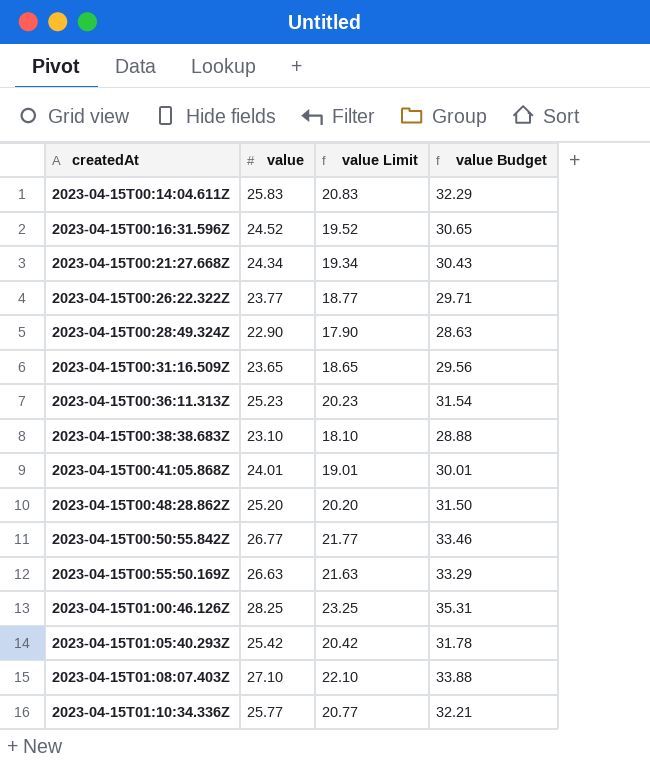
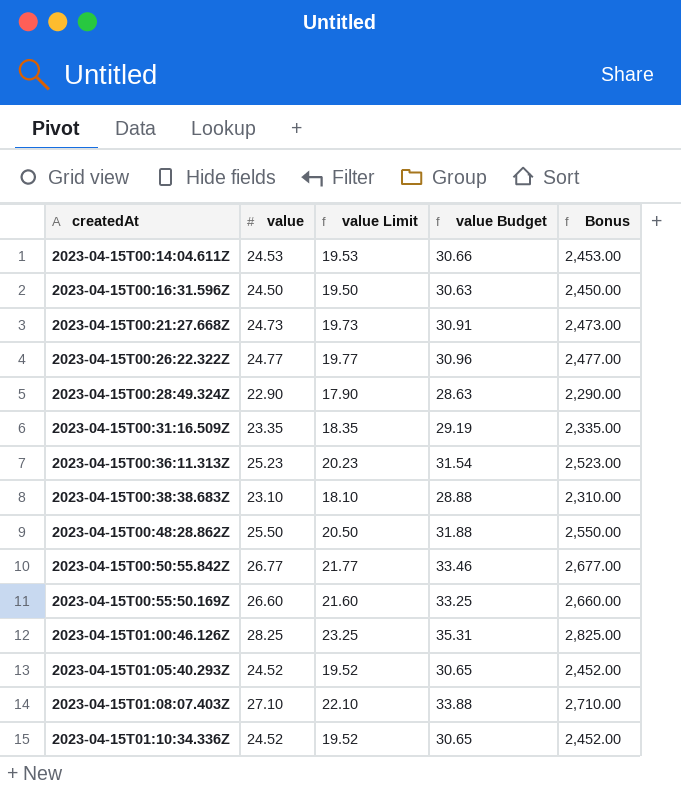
column Bonus | formula: none -> [value] * 100
row 2023-04-15T00:41:05.868Z: 24.01 | 19.01 | 30.01 -> none
2023-04-15T00:14:04.611Z | value: 25.83 -> 24.53
2023-04-15T00:14:04.611Z | value Limit: 20.83 -> 19.53
2023-04-15T00:14:04.611Z | value Budget: 32.29 -> 30.66
2023-04-15T00:16:31.596Z | value: 24.52 -> 24.50
2023-04-15T00:16:31.596Z | value Limit: 19.52 -> 19.50
2023-04-15T00:16:31.596Z | value Budget: 30.65 -> 30.63
2023-04-15T00:21:27.668Z | value: 24.34 -> 24.73
2023-04-15T00:21:27.668Z | value Limit: 19.34 -> 19.73
2023-04-15T00:21:27.668Z | value Budget: 30.43 -> 30.91
2023-04-15T00:26:22.322Z | value: 23.77 -> 24.77
2023-04-15T00:26:22.322Z | value Limit: 18.77 -> 19.77
2023-04-15T00:26:22.322Z | value Budget: 29.71 -> 30.96
2023-04-15T00:31:16.509Z | value: 23.65 -> 23.35
2023-04-15T00:31:16.509Z | value Limit: 18.65 -> 18.35
2023-04-15T00:31:16.509Z | value Budget: 29.56 -> 29.19
2023-04-15T00:48:28.862Z | value: 25.20 -> 25.50
2023-04-15T00:48:28.862Z | value Limit: 20.20 -> 20.50
2023-04-15T00:48:28.862Z | value Budget: 31.50 -> 31.88
2023-04-15T00:55:50.169Z | value: 26.63 -> 26.60
2023-04-15T00:55:50.169Z | value Limit: 21.63 -> 21.60
2023-04-15T00:55:50.169Z | value Budget: 33.29 -> 33.25
2023-04-15T01:05:40.293Z | value: 25.42 -> 24.52
2023-04-15T01:05:40.293Z | value Limit: 20.42 -> 19.52
2023-04-15T01:05:40.293Z | value Budget: 31.78 -> 30.65
2023-04-15T01:10:34.336Z | value: 25.77 -> 24.52
2023-04-15T01:10:34.336Z | value Limit: 20.77 -> 19.52
2023-04-15T01:10:34.336Z | value Budget: 32.21 -> 30.65

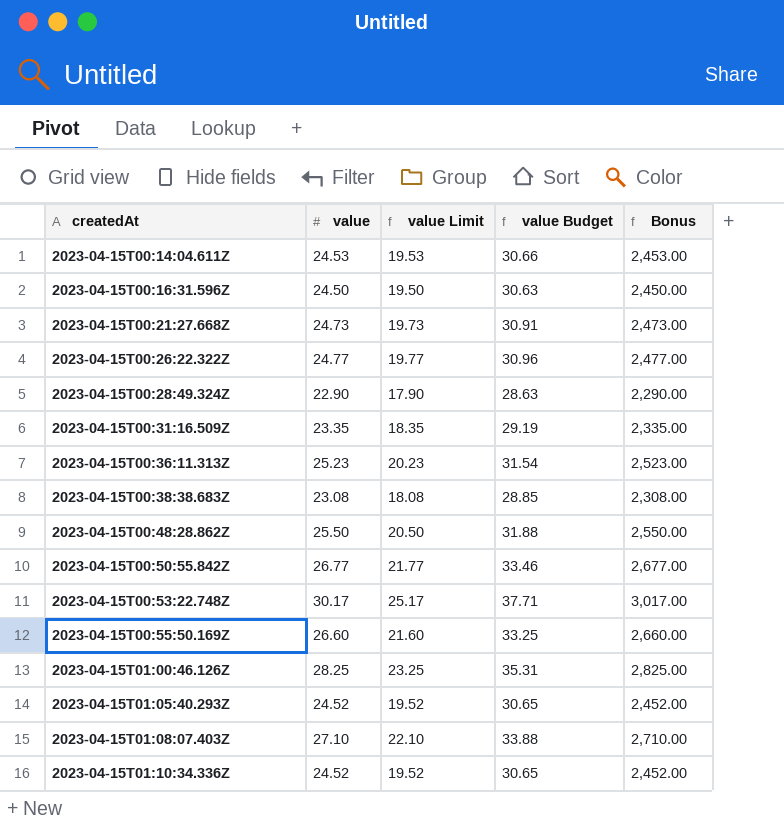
2023-04-15T00:38:38.683Z | value: 23.10 -> 23.08
2023-04-15T00:38:38.683Z | value Limit: 18.10 -> 18.08
2023-04-15T00:38:38.683Z | value Budget: 28.88 -> 28.85
2023-04-15T00:38:38.683Z | Bonus: 2,310.00 -> 2,308.00
row 2023-04-15T00:53:22.748Z: none -> 30.17 | 25.17 | 37.71 | 3,017.00

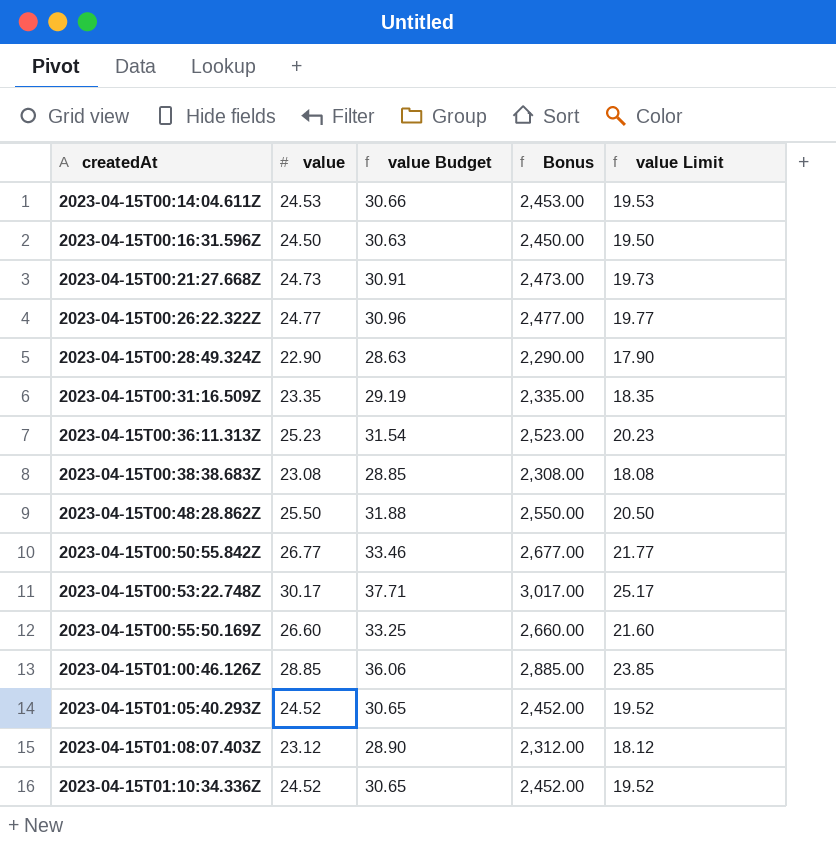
column value Limit | position: 3 -> 5
2023-04-15T01:00:46.126Z | value: 28.25 -> 28.85
2023-04-15T01:00:46.126Z | value Budget: 35.31 -> 36.06
2023-04-15T01:00:46.126Z | Bonus: 2,825.00 -> 2,885.00
2023-04-15T01:00:46.126Z | value Limit: 23.25 -> 23.85
2023-04-15T01:08:07.403Z | value: 27.10 -> 23.12
2023-04-15T01:08:07.403Z | value Budget: 33.88 -> 28.90
2023-04-15T01:08:07.403Z | Bonus: 2,710.00 -> 2,312.00
2023-04-15T01:08:07.403Z | value Limit: 22.10 -> 18.12

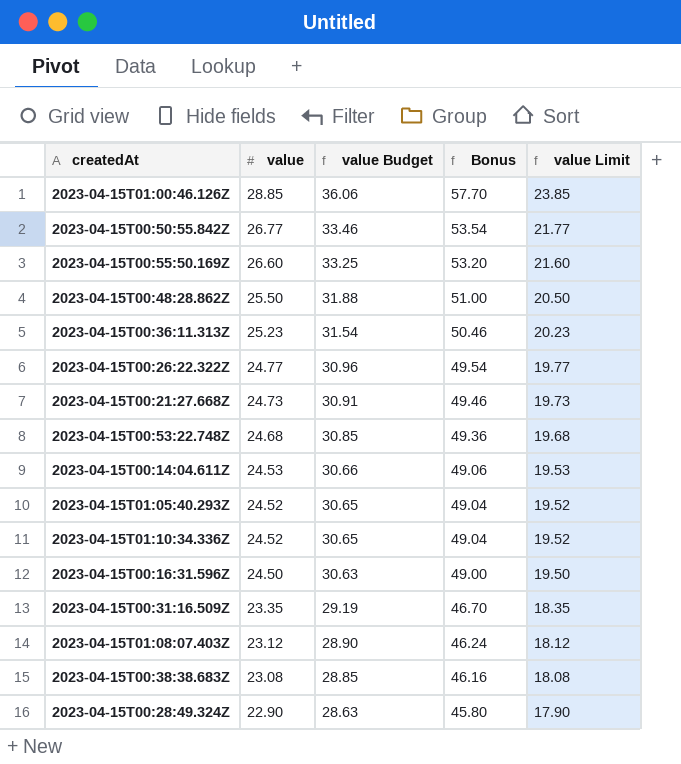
row order: createdAt ascending -> value descending
column Bonus | formula: [value] * 100 -> [value] * 2
2023-04-15T00:53:22.748Z | value: 30.17 -> 24.68
2023-04-15T00:53:22.748Z | value Budget: 37.71 -> 30.85
2023-04-15T00:53:22.748Z | value Limit: 25.17 -> 19.68

